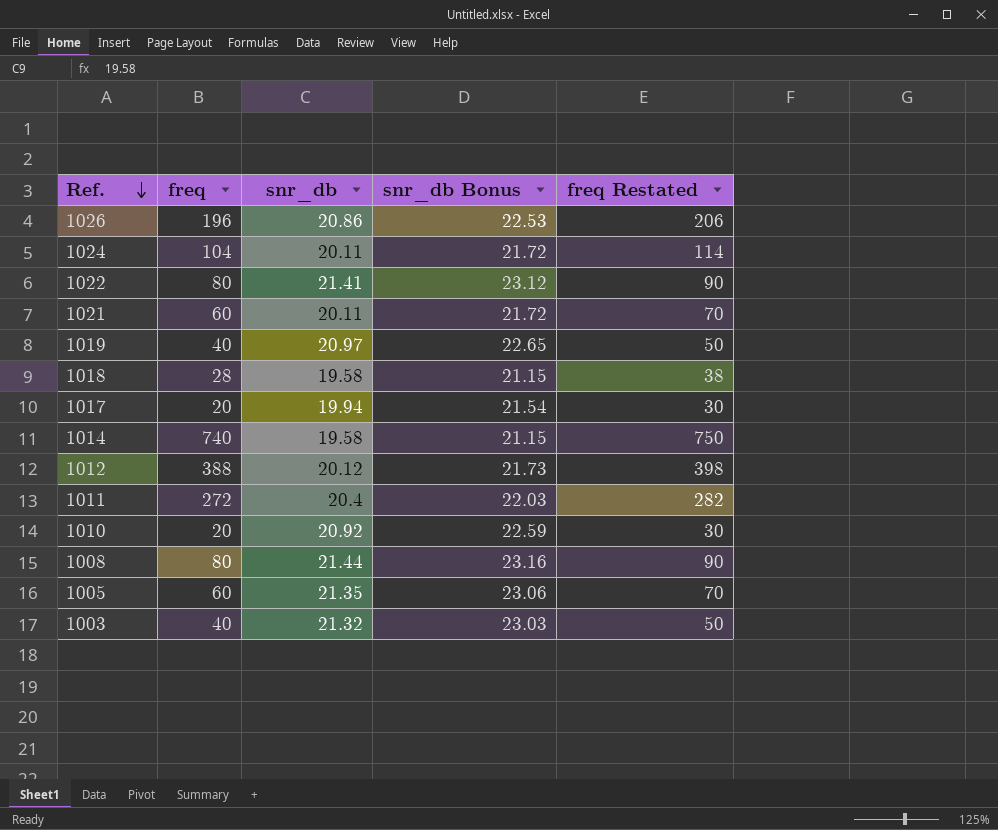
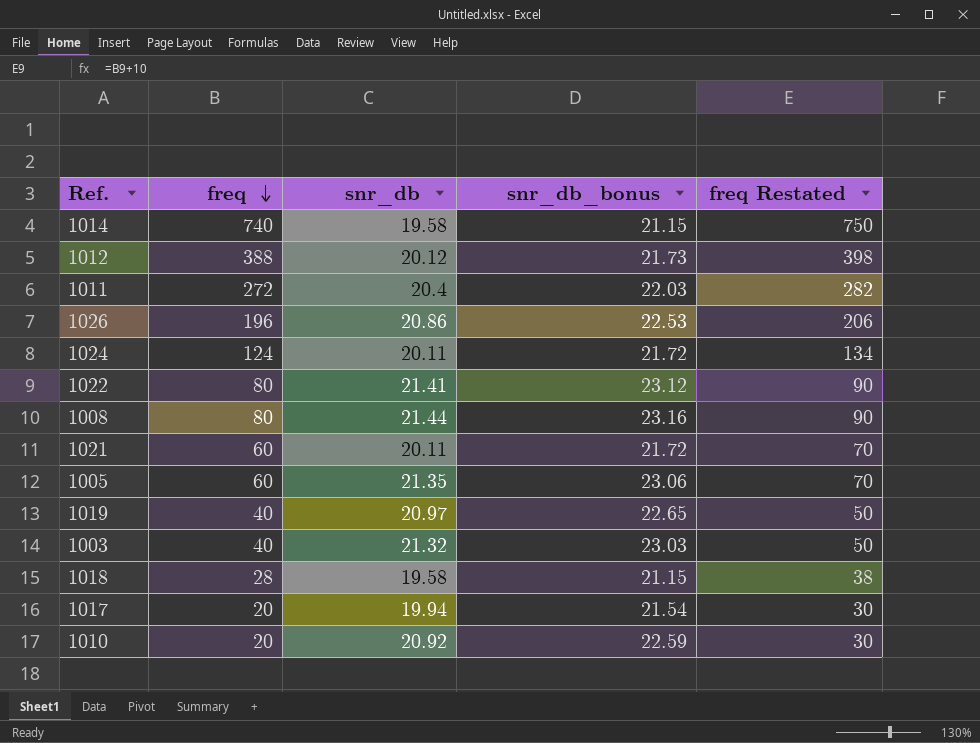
row order: Ref. descending -> freq descending
column name: snr_db Bonus -> snr_db_bonus
1024 | freq: 104 -> 124
1024 | freq Restated: 114 -> 134

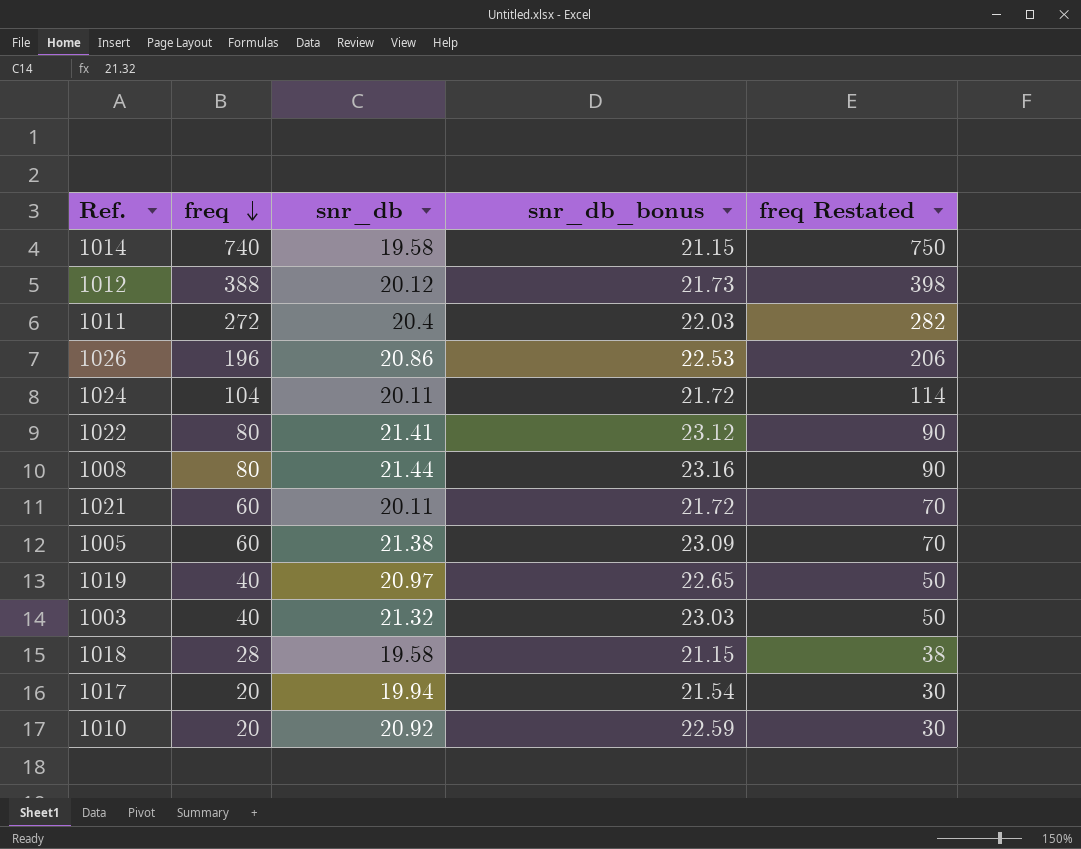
1024 | freq: 124 -> 104
1024 | freq Restated: 134 -> 114
1005 | snr_db: 21.35 -> 21.38
1005 | snr_db_bonus: 23.06 -> 23.09

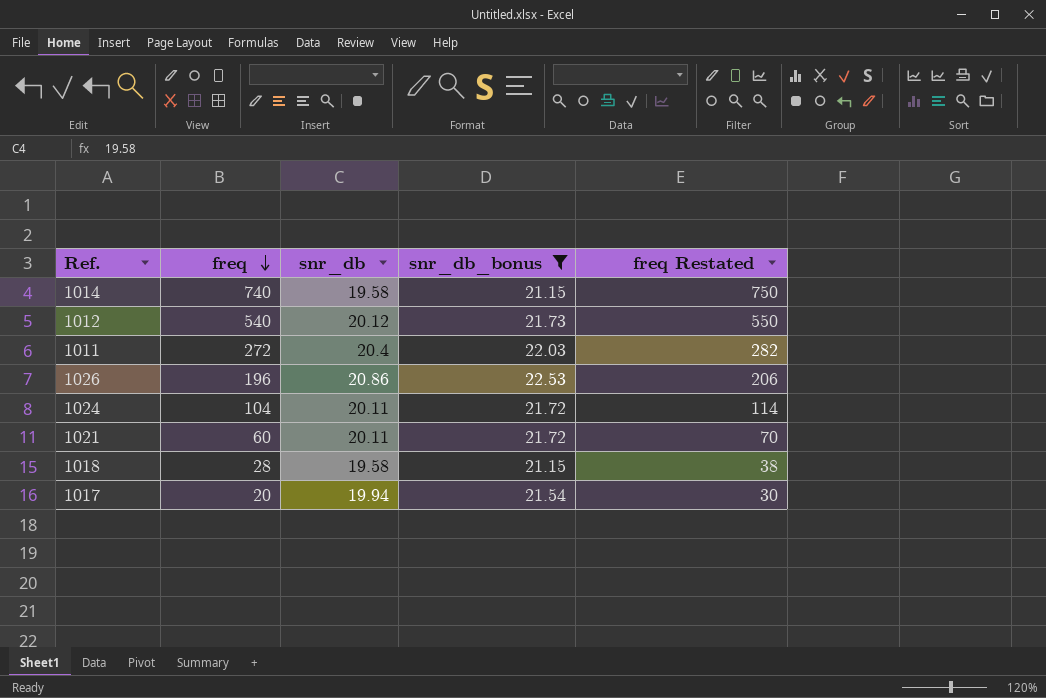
filter: none -> snr_db_bonus <= 22.53
1012 | freq: 388 -> 540
1012 | freq Restated: 398 -> 550

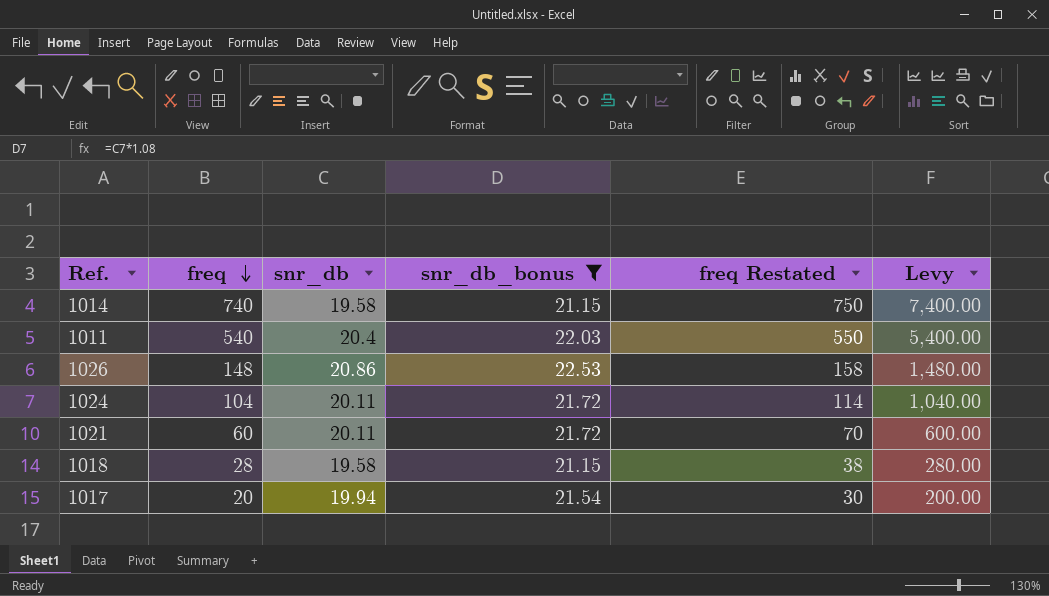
column Levy | formula: none -> [freq] * 10
row 1012: 540 | 20.12 | 21.73 | 550 -> none
1011 | freq: 272 -> 540
1011 | freq Restated: 282 -> 550
1026 | freq: 196 -> 148
1026 | freq Restated: 206 -> 158

